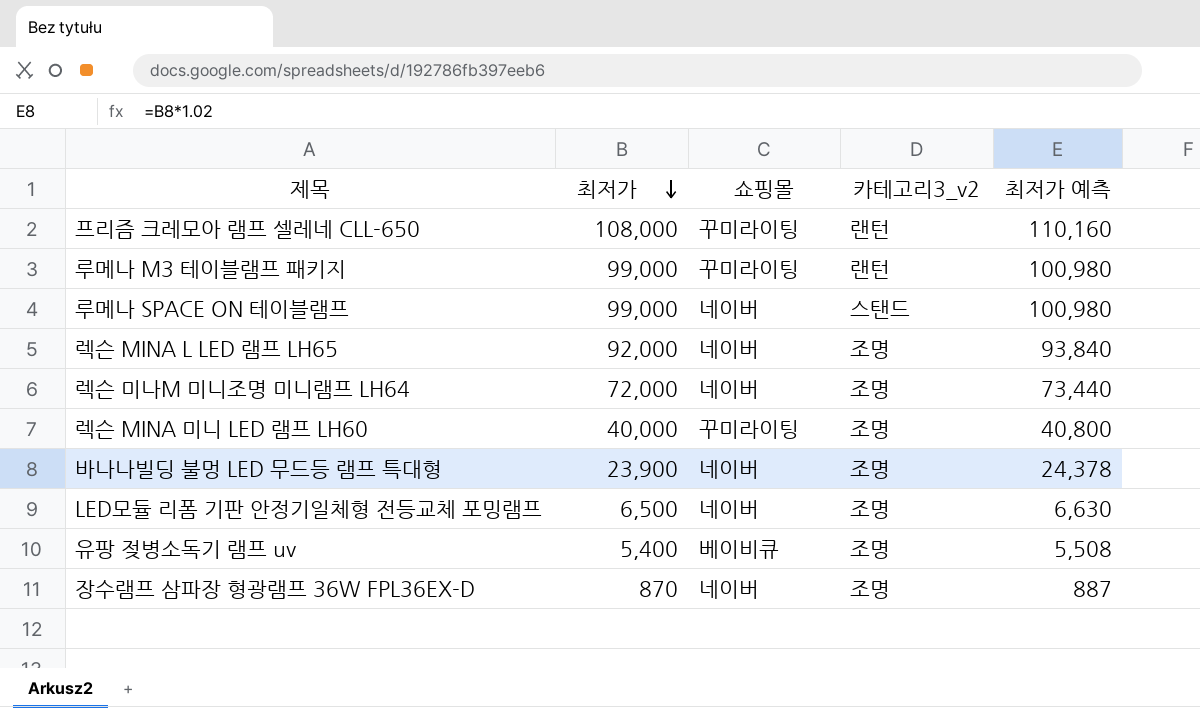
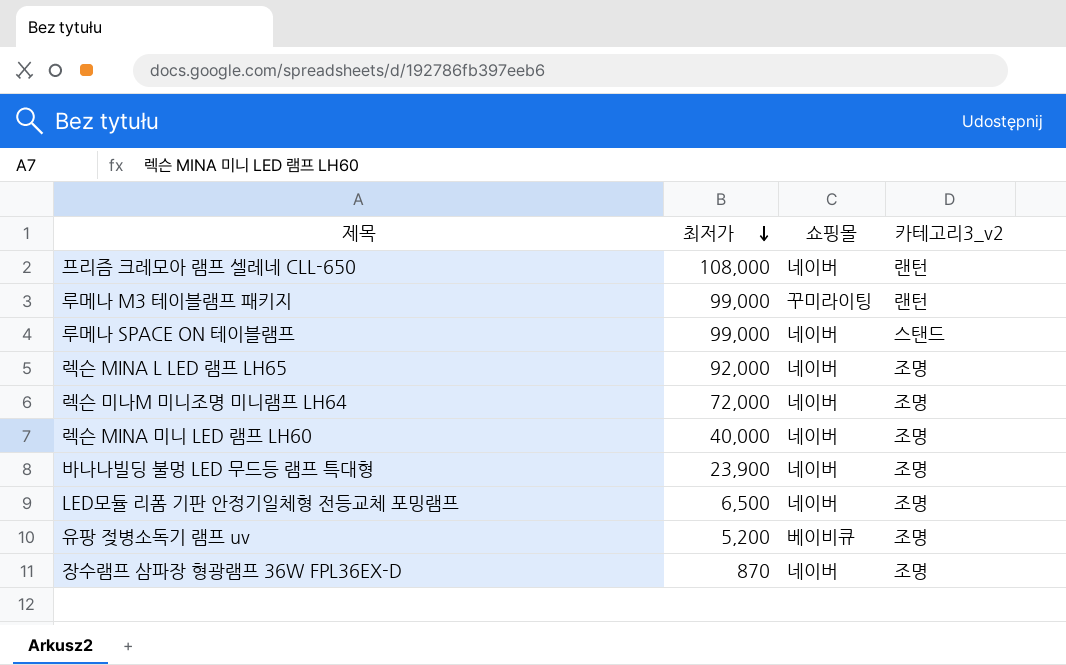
column 최저가 예측 | formula: [최저가] * 1.02 -> none
프리즘 크레모아 램프 셀레네 CLL-650 | 쇼핑몰: 꾸미라이팅 -> 네이버
렉슨 MINA 미니 LED 램프 LH60 | 쇼핑몰: 꾸미라이팅 -> 네이버
유팡 젖병소독기 램프 uv | 최저가: 5,400 -> 5,200

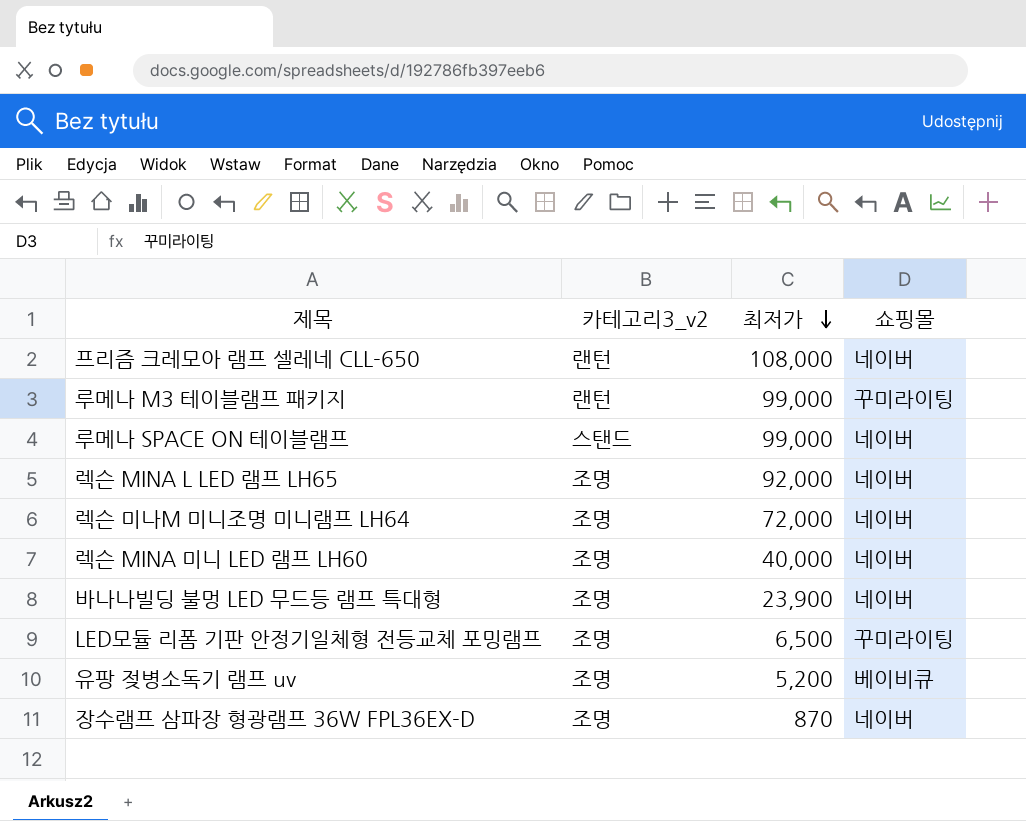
column 카테고리3_v2 | position: 4 -> 2
LED모듈 리폼 기판 안정기일체형 전등교체 포밍램프 | 쇼핑몰: 네이버 -> 꾸미라이팅

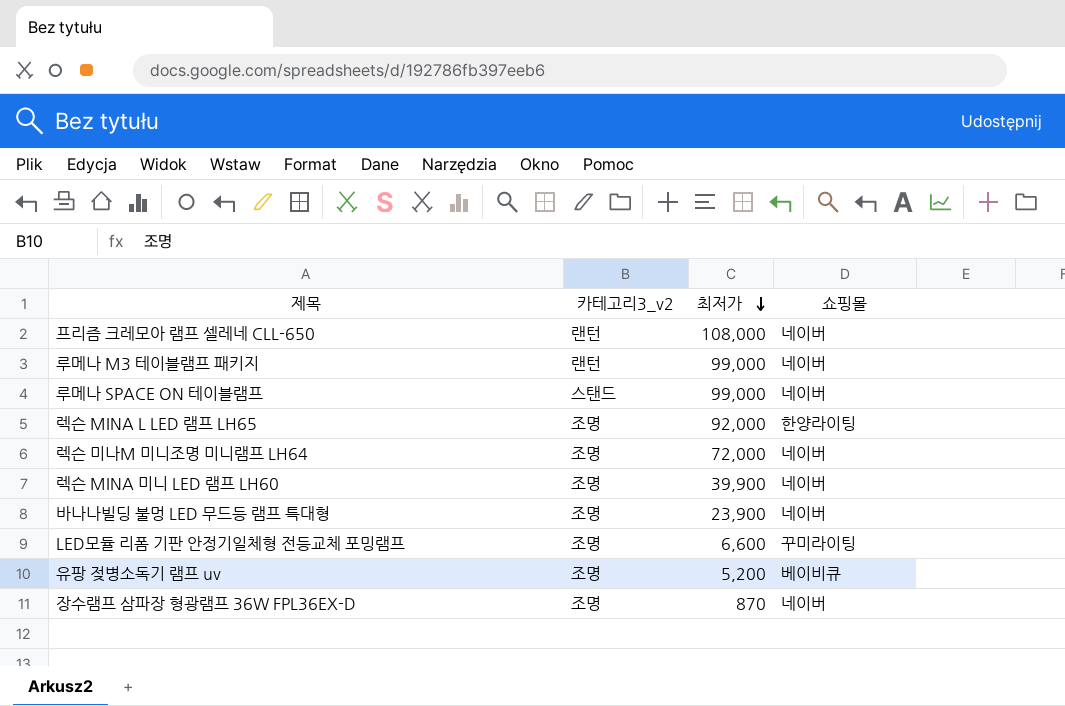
루메나 M3 테이블램프 패키지 | 쇼핑몰: 꾸미라이팅 -> 네이버
렉슨 MINA L LED 램프 LH65 | 쇼핑몰: 네이버 -> 한양라이팅
렉슨 MINA 미니 LED 램프 LH60 | 최저가: 40,000 -> 39,900
LED모듈 리폼 기판 안정기일체형 전등교체 포밍램프 | 최저가: 6,500 -> 6,600

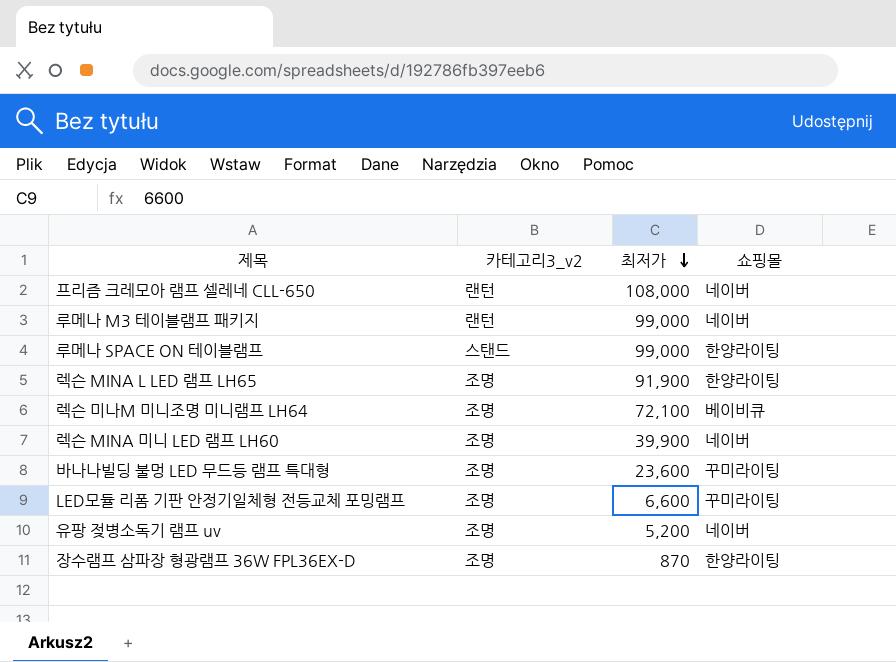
루메나 SPACE ON 테이블램프 | 쇼핑몰: 네이버 -> 한양라이팅
렉슨 MINA L LED 램프 LH65 | 최저가: 92,000 -> 91,900
렉슨 미나M 미니조명 미니램프 LH64 | 최저가: 72,000 -> 72,100
렉슨 미나M 미니조명 미니램프 LH64 | 쇼핑몰: 네이버 -> 베이비큐
바나나빌딩 불멍 LED 무드등 램프 특대형 | 최저가: 23,900 -> 23,600
바나나빌딩 불멍 LED 무드등 램프 특대형 | 쇼핑몰: 네이버 -> 꾸미라이팅
유팡 젖병소독기 램프 uv | 쇼핑몰: 베이비큐 -> 네이버
장수램프 삼파장 형광램프 36W FPL36EX-D | 쇼핑몰: 네이버 -> 한양라이팅

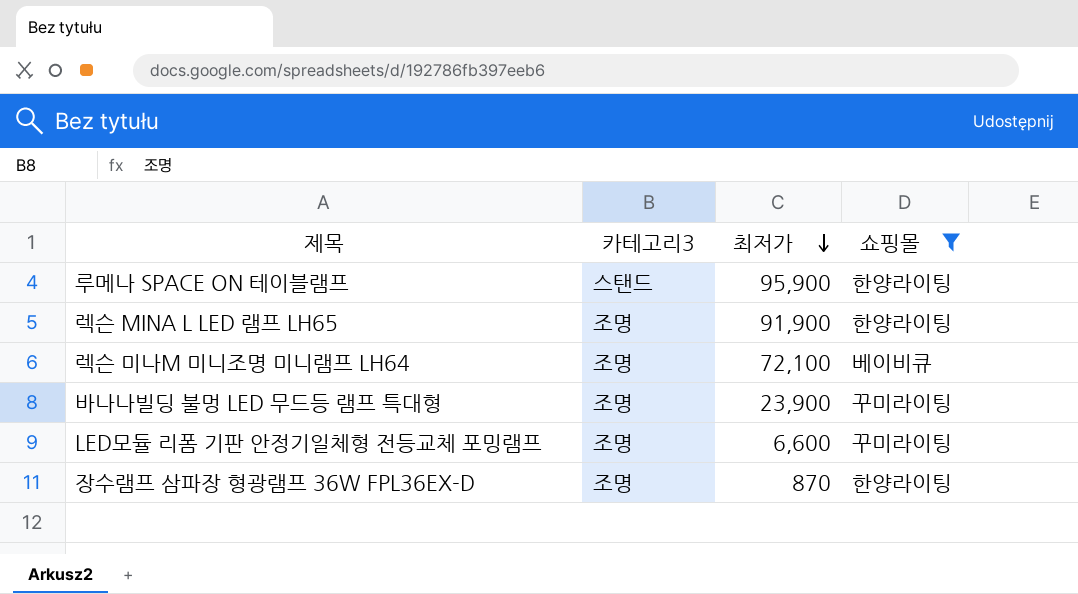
filter: none -> 쇼핑몰 != 네이버
column name: 카테고리3_v2 -> 카테고리3
루메나 SPACE ON 테이블램프 | 최저가: 99,000 -> 95,900
바나나빌딩 불멍 LED 무드등 램프 특대형 | 최저가: 23,600 -> 23,900

